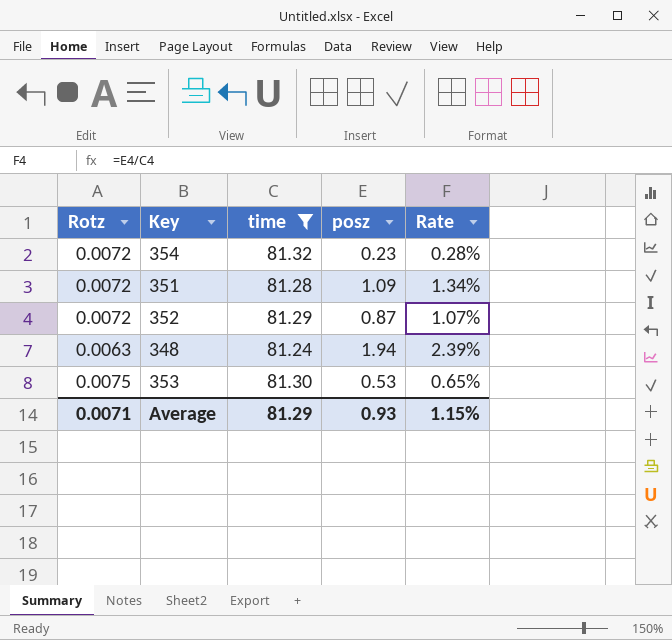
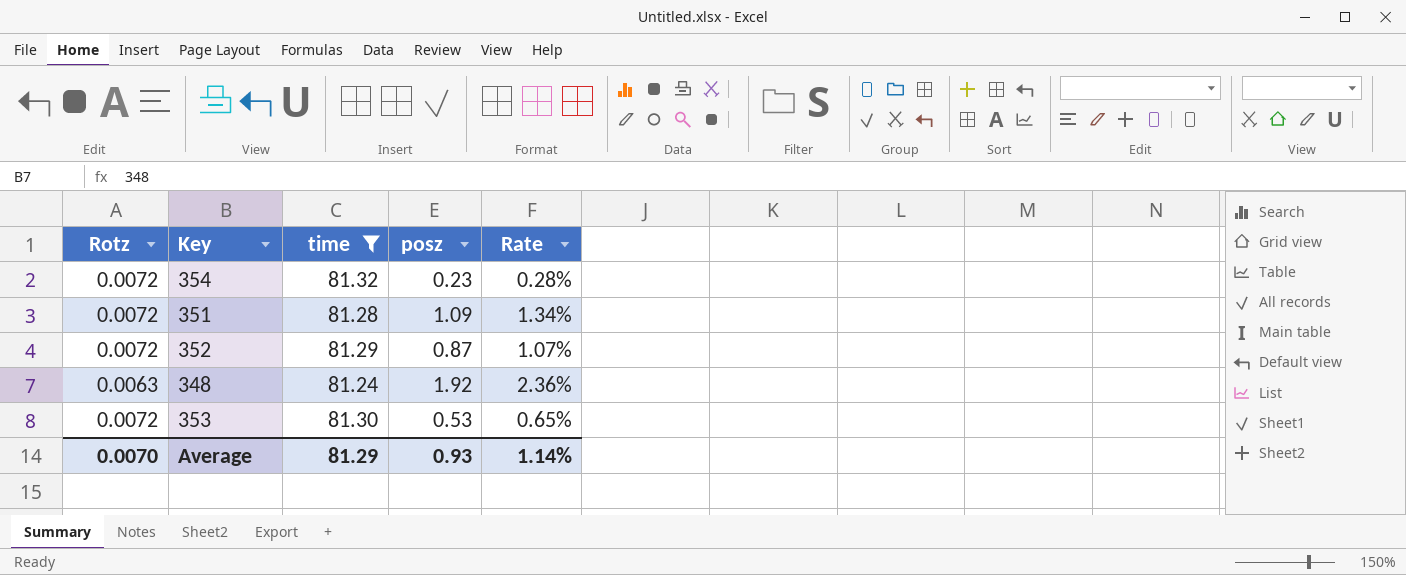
348 | posz: 1.94 -> 1.92
348 | Rate: 2.39% -> 2.36%
353 | Rotz: 0.0075 -> 0.0072
Average | Rotz: 0.0071 -> 0.0070
Average | Rate: 1.15% -> 1.14%

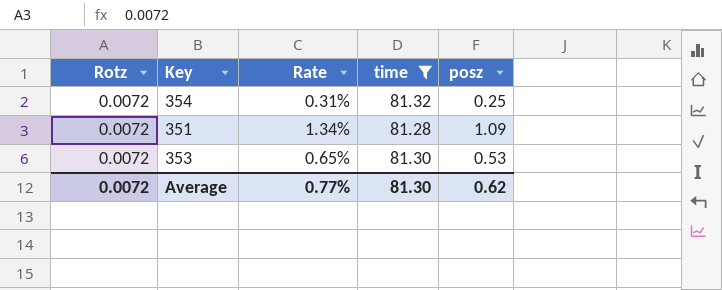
column Rate | position: 5 -> 3
row 352: 0.0072 | 81.29 | 0.87 | 1.07% -> none
row 348: 0.0063 | 81.24 | 1.92 | 2.36% -> none
354 | Rate: 0.28% -> 0.31%
354 | posz: 0.23 -> 0.25
Average | Rotz: 0.0070 -> 0.0072
Average | Rate: 1.14% -> 0.77%
Average | time: 81.29 -> 81.30
Average | posz: 0.93 -> 0.62

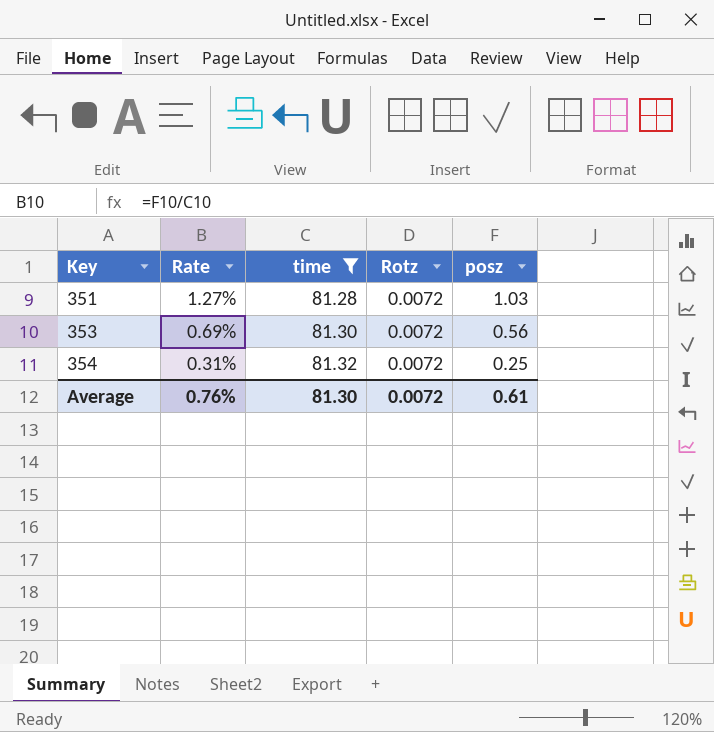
row order: none -> Key ascending
column Rotz | position: 1 -> 4
351 | Rate: 1.34% -> 1.27%
351 | posz: 1.09 -> 1.03
353 | Rate: 0.65% -> 0.69%
353 | posz: 0.53 -> 0.56
Average | Rate: 0.77% -> 0.76%
Average | posz: 0.62 -> 0.61

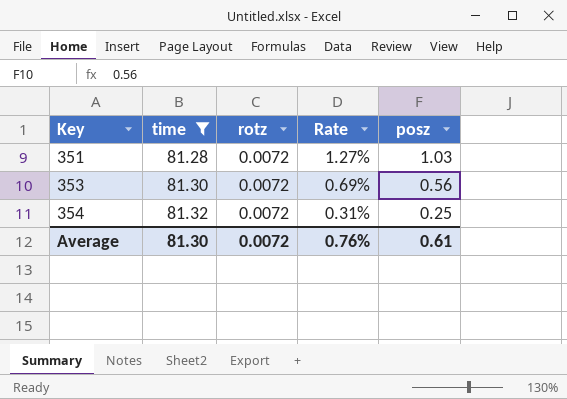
column name: Rotz -> rotz
column Rate | position: 2 -> 4

